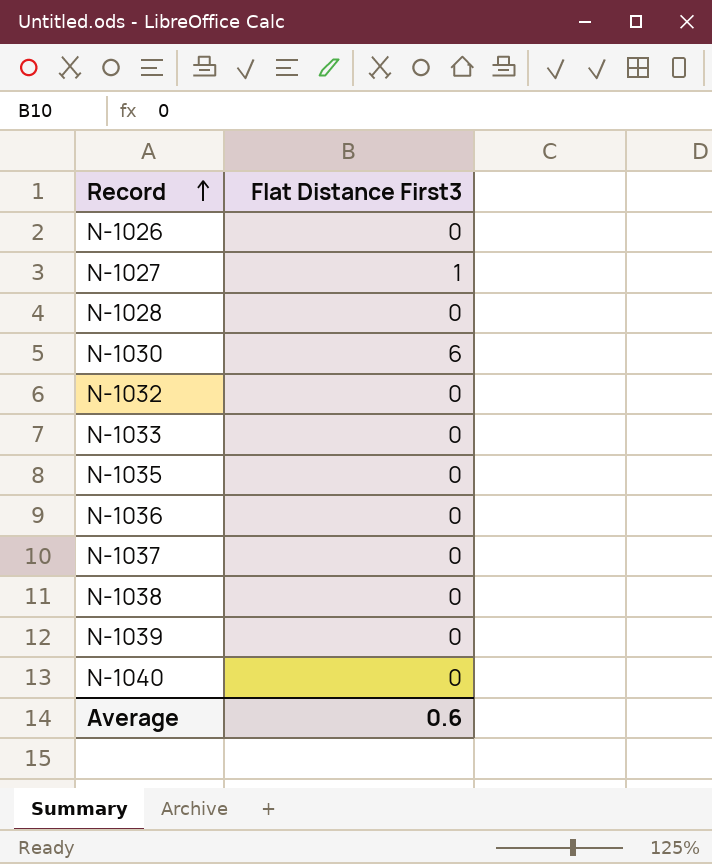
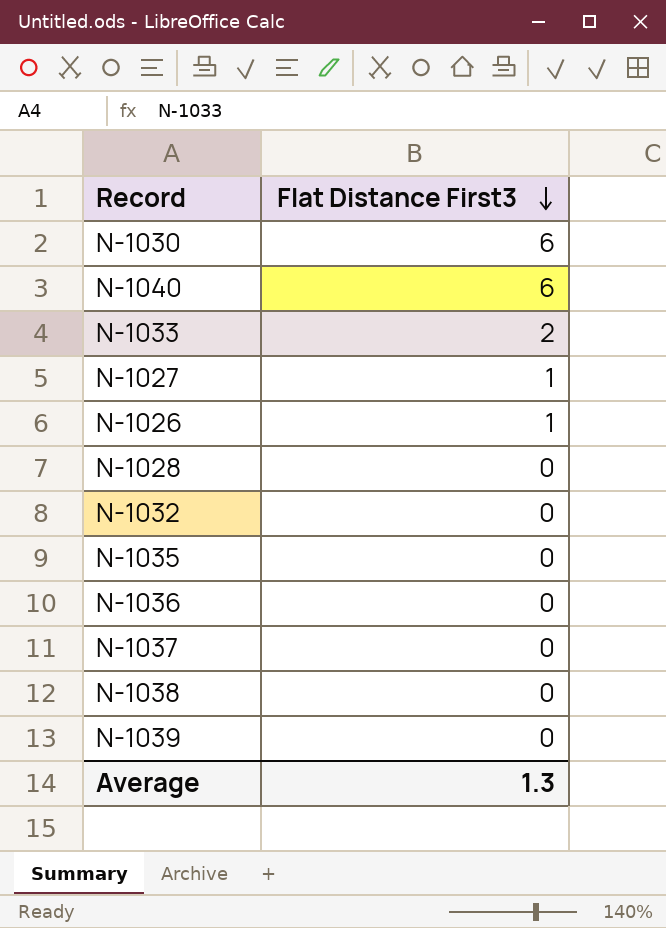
row order: Record ascending -> Flat Distance First3 descending
N-1040 | Flat Distance First3: 0 -> 6
N-1033 | Flat Distance First3: 0 -> 2
N-1026 | Flat Distance First3: 0 -> 1
Average | Flat Distance First3: 0.6 -> 1.3

